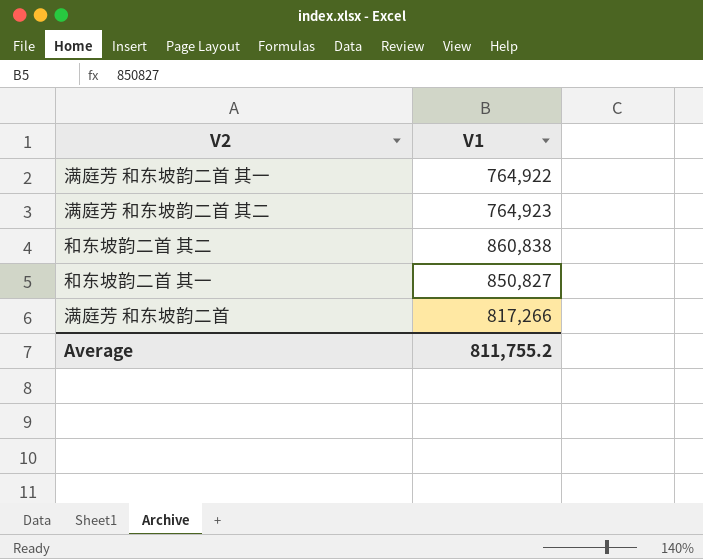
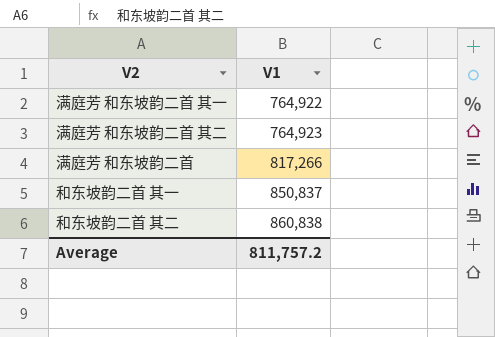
row order: none -> V1 ascending
和东坡韵二首 其一 | V1: 850,827 -> 850,837
Average | V1: 811,755.2 -> 811,757.2

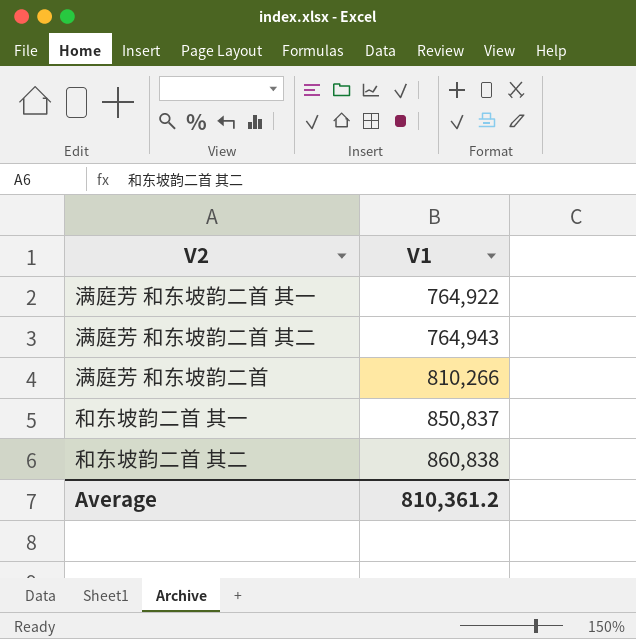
满庭芳 和东坡韵二首 其二 | V1: 764,923 -> 764,943
满庭芳 和东坡韵二首 | V1: 817,266 -> 810,266
Average | V1: 811,757.2 -> 810,361.2

